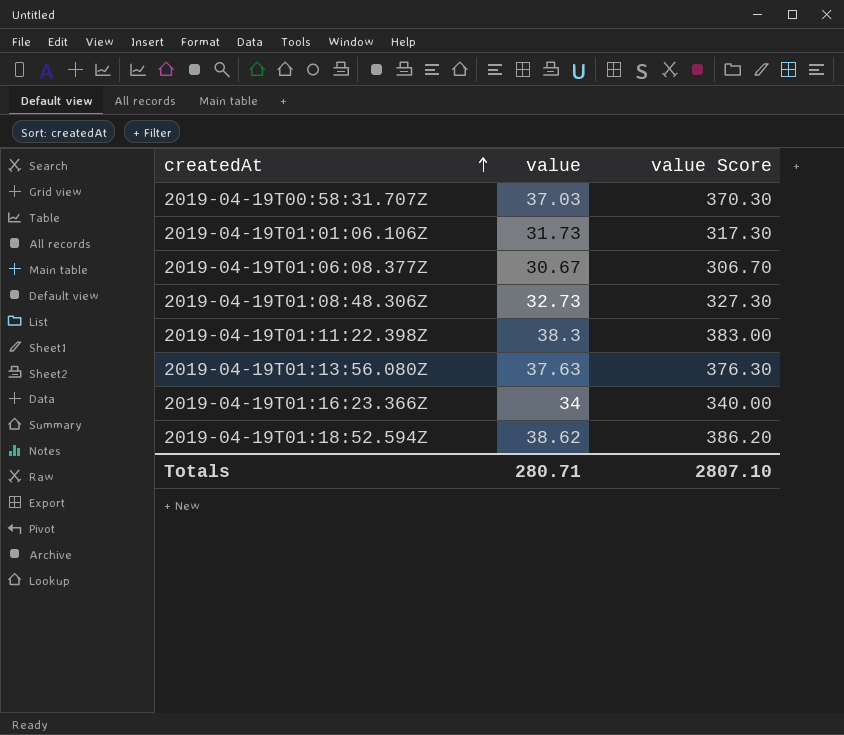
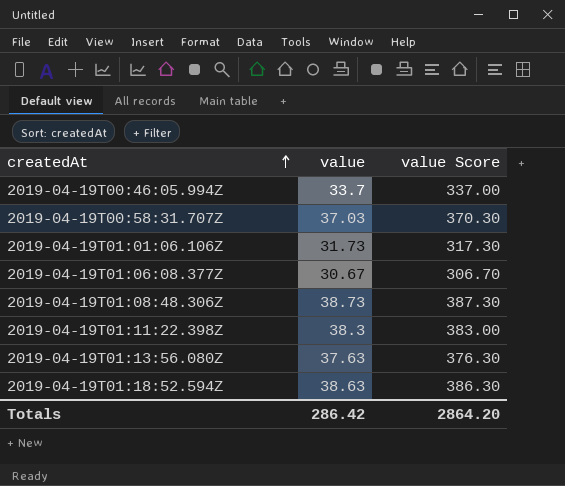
row 2019-04-19T01:16:23.366Z: 34 | 340.00 -> none
row 2019-04-19T00:46:05.994Z: none -> 33.7 | 337.00
2019-04-19T01:08:48.306Z | value: 32.73 -> 38.73
2019-04-19T01:08:48.306Z | value Score: 327.30 -> 387.30
2019-04-19T01:18:52.594Z | value: 38.62 -> 38.63
2019-04-19T01:18:52.594Z | value Score: 386.20 -> 386.30
Totals | value: 280.71 -> 286.42
Totals | value Score: 2807.10 -> 2864.20

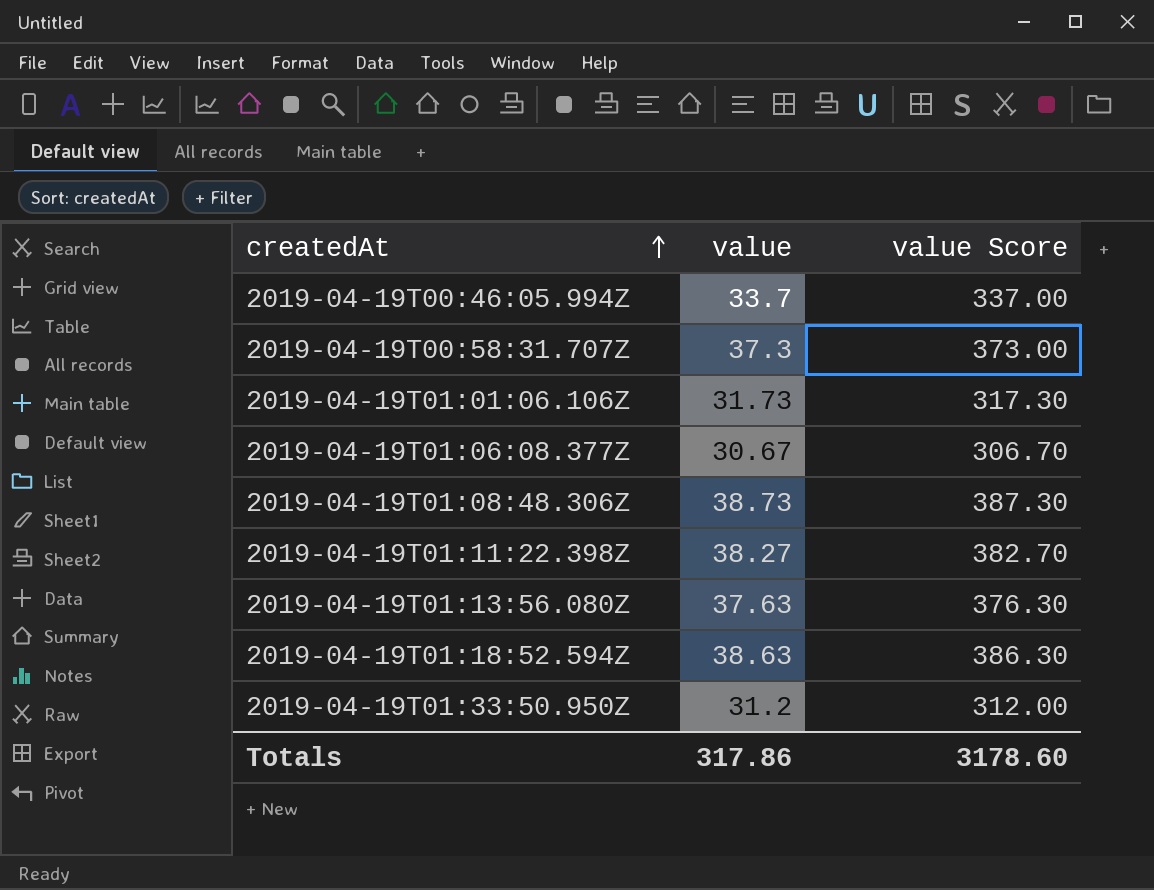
2019-04-19T00:58:31.707Z | value: 37.03 -> 37.3
2019-04-19T00:58:31.707Z | value Score: 370.30 -> 373.00
2019-04-19T01:11:22.398Z | value: 38.3 -> 38.27
2019-04-19T01:11:22.398Z | value Score: 383.00 -> 382.70
row 2019-04-19T01:33:50.950Z: none -> 31.2 | 312.00
Totals | value: 286.42 -> 317.86
Totals | value Score: 2864.20 -> 3178.60

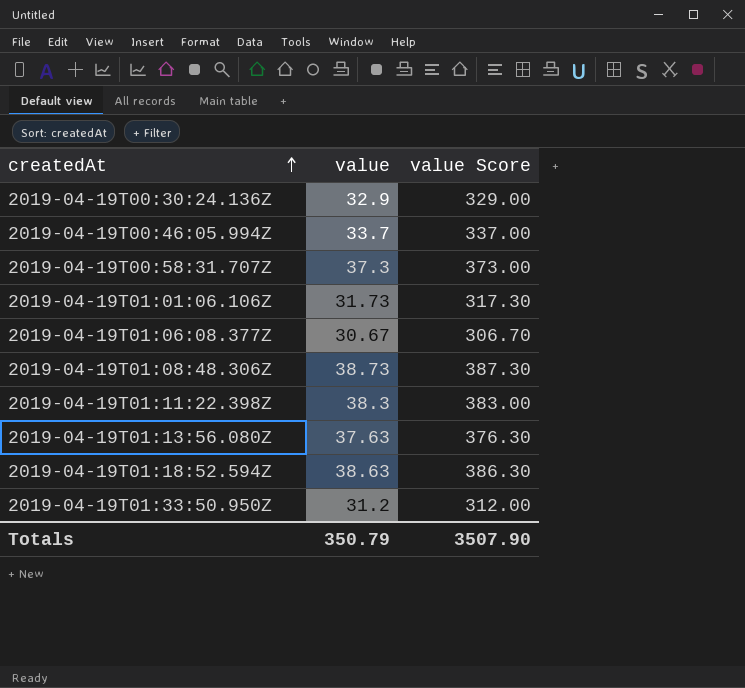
row 2019-04-19T00:30:24.136Z: none -> 32.9 | 329.00
2019-04-19T01:11:22.398Z | value: 38.27 -> 38.3
2019-04-19T01:11:22.398Z | value Score: 382.70 -> 383.00
Totals | value: 317.86 -> 350.79
Totals | value Score: 3178.60 -> 3507.90

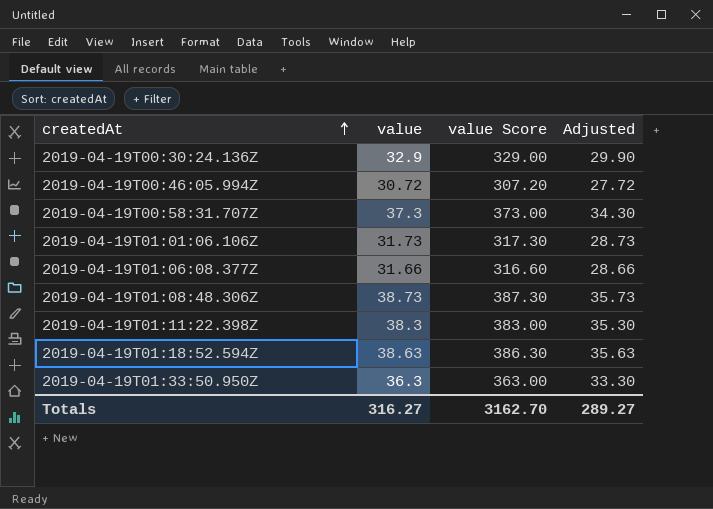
column Adjusted | formula: none -> [value] - 3
row 2019-04-19T01:13:56.080Z: 37.63 | 376.30 -> none
2019-04-19T00:46:05.994Z | value: 33.7 -> 30.72
2019-04-19T00:46:05.994Z | value Score: 337.00 -> 307.20
2019-04-19T01:06:08.377Z | value: 30.67 -> 31.66
2019-04-19T01:06:08.377Z | value Score: 306.70 -> 316.60
2019-04-19T01:33:50.950Z | value: 31.2 -> 36.3
2019-04-19T01:33:50.950Z | value Score: 312.00 -> 363.00
Totals | value: 350.79 -> 316.27
Totals | value Score: 3507.90 -> 3162.70

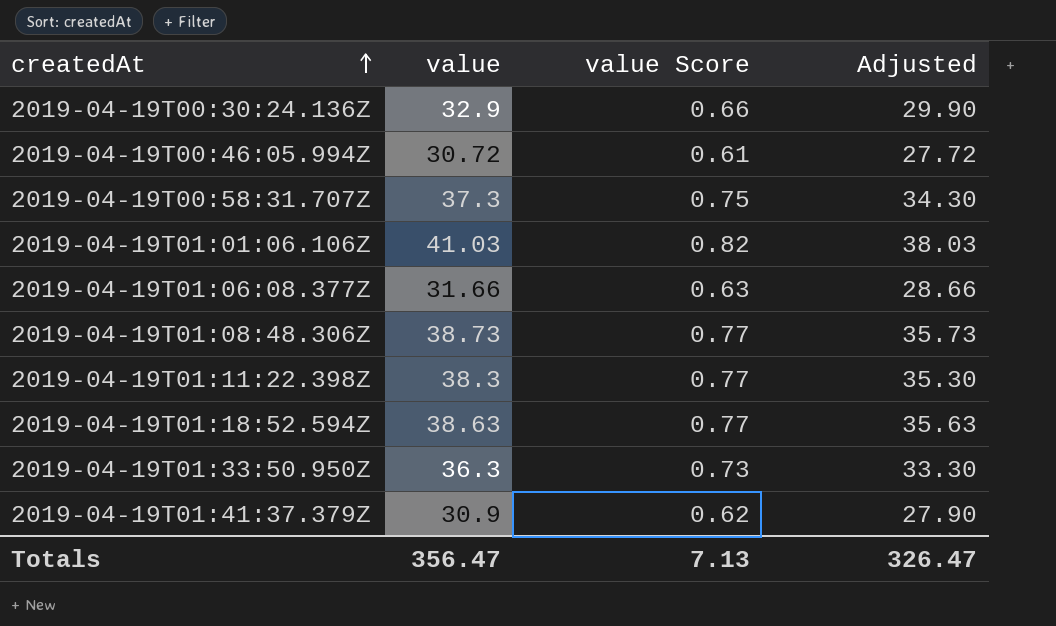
column value Score | formula: [value] * 10 -> [value] * 0.02
2019-04-19T01:01:06.106Z | value: 31.73 -> 41.03
2019-04-19T01:01:06.106Z | Adjusted: 28.73 -> 38.03
row 2019-04-19T01:41:37.379Z: none -> 30.9 | 0.62 | 27.90
Totals | value: 316.27 -> 356.47
Totals | value Score: 3162.70 -> 7.13
Totals | Adjusted: 289.27 -> 326.47

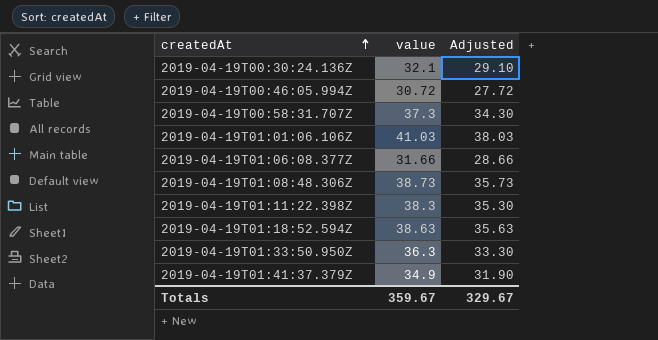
column value Score | formula: [value] * 0.02 -> none
2019-04-19T00:30:24.136Z | value: 32.9 -> 32.1
2019-04-19T00:30:24.136Z | Adjusted: 29.90 -> 29.10
2019-04-19T01:41:37.379Z | value: 30.9 -> 34.9
2019-04-19T01:41:37.379Z | Adjusted: 27.90 -> 31.90
Totals | value: 356.47 -> 359.67
Totals | Adjusted: 326.47 -> 329.67

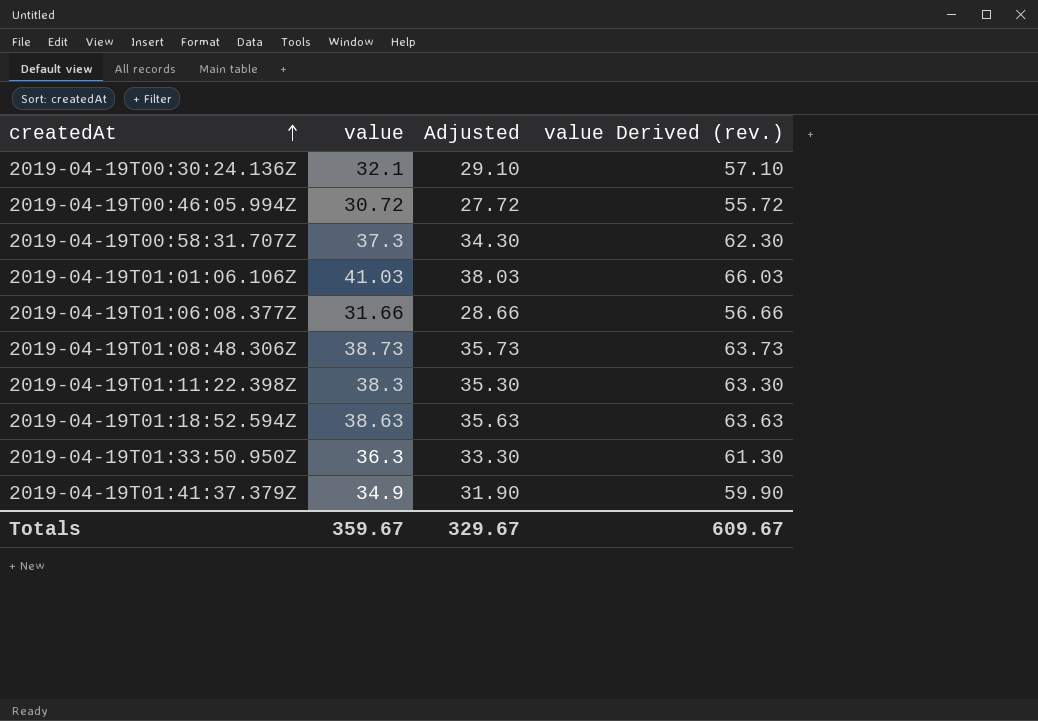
column value Derived (rev.) | formula: none -> [value] + 25

